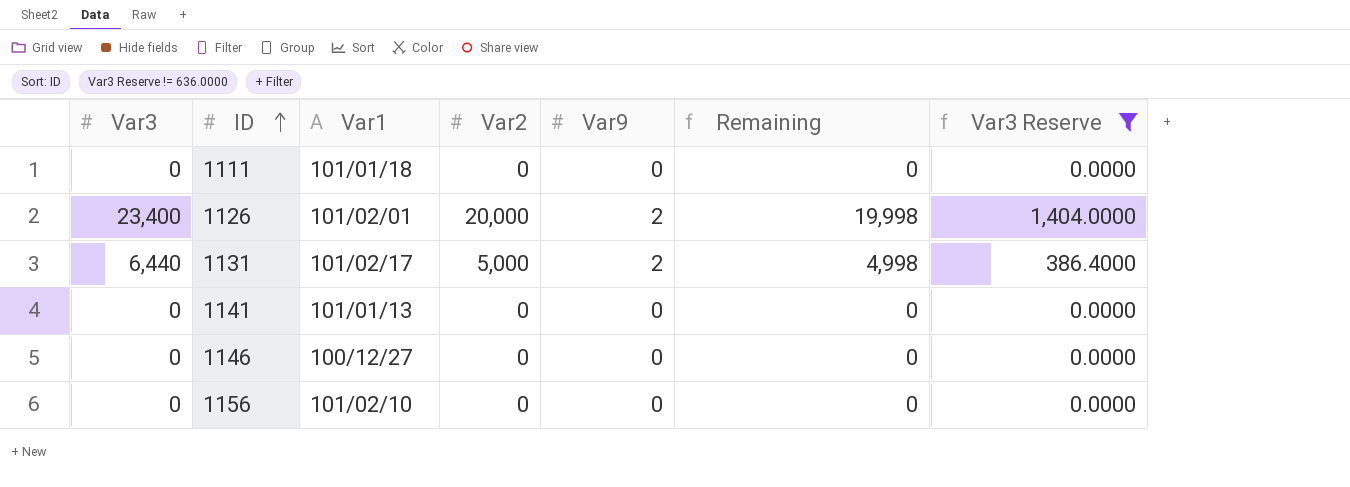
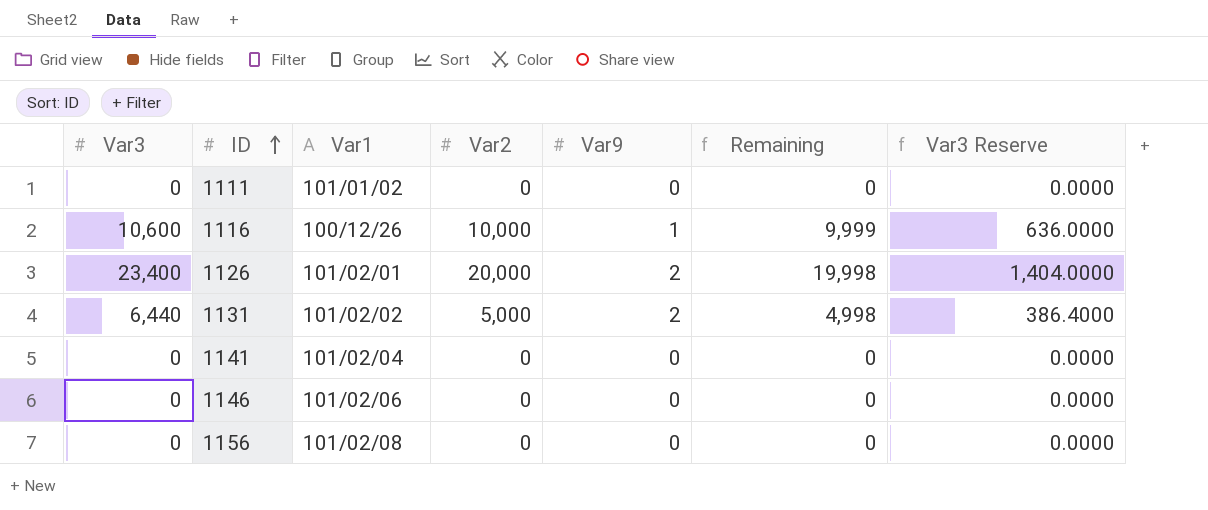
filter: Var3 Reserve != 636.0000 -> none
1111 | Var1: 101/01/18 -> 101/01/02
1131 | Var1: 101/02/17 -> 101/02/02
1141 | Var1: 101/01/13 -> 101/02/04
1146 | Var1: 100/12/27 -> 101/02/06
1156 | Var1: 101/02/10 -> 101/02/08

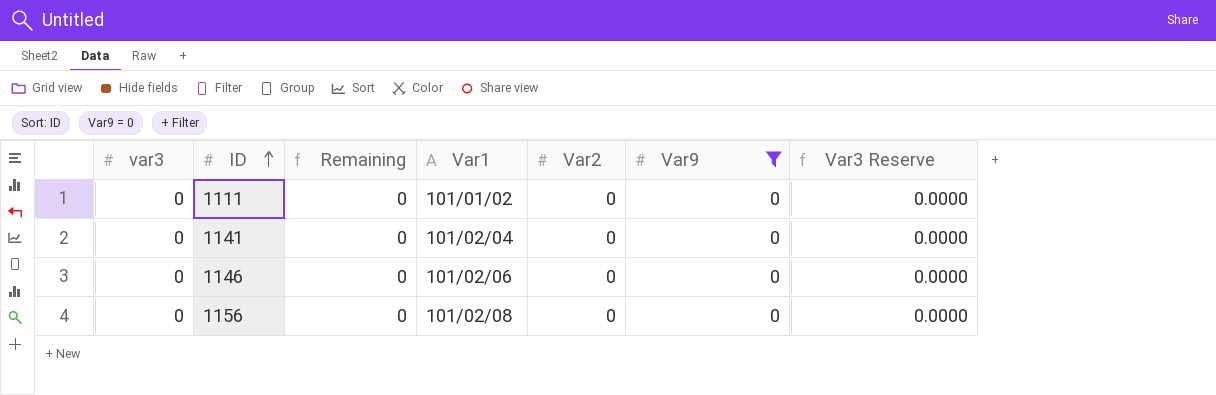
filter: none -> Var9 = 0
column name: Var3 -> var3
column Remaining | position: 6 -> 3

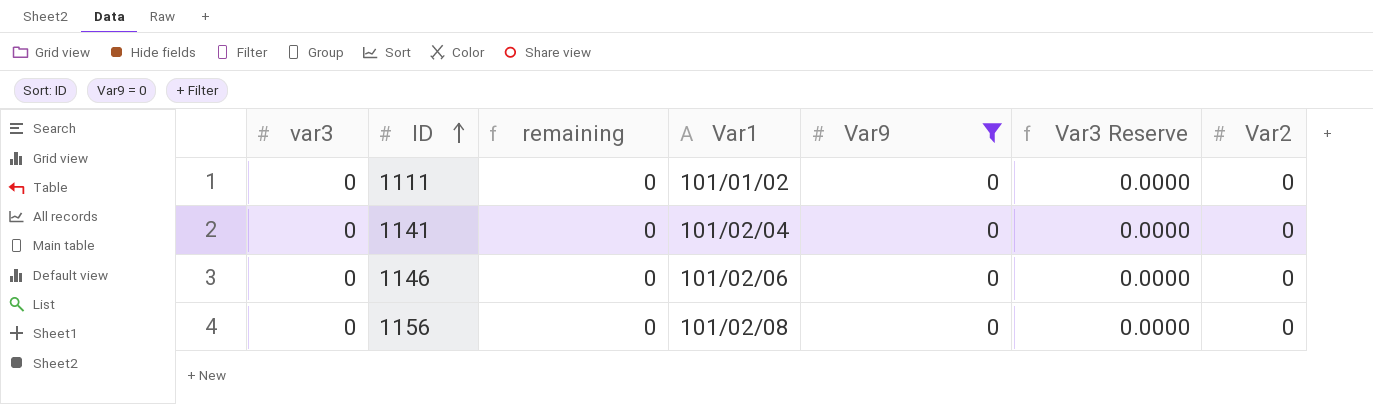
column name: Remaining -> remaining
column Var2 | position: 5 -> 7

